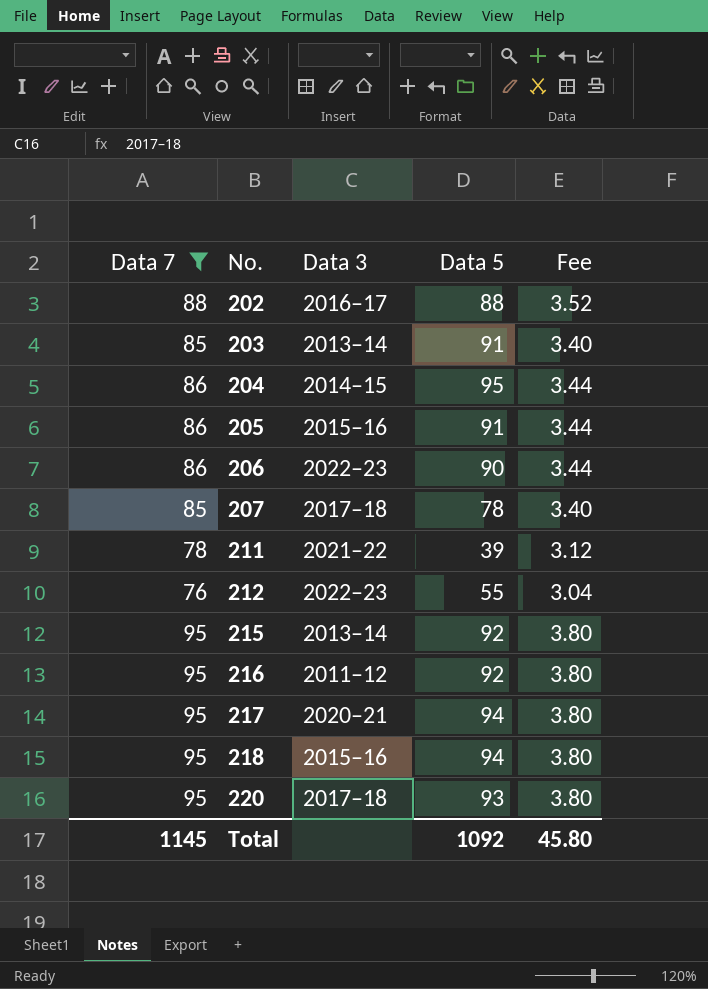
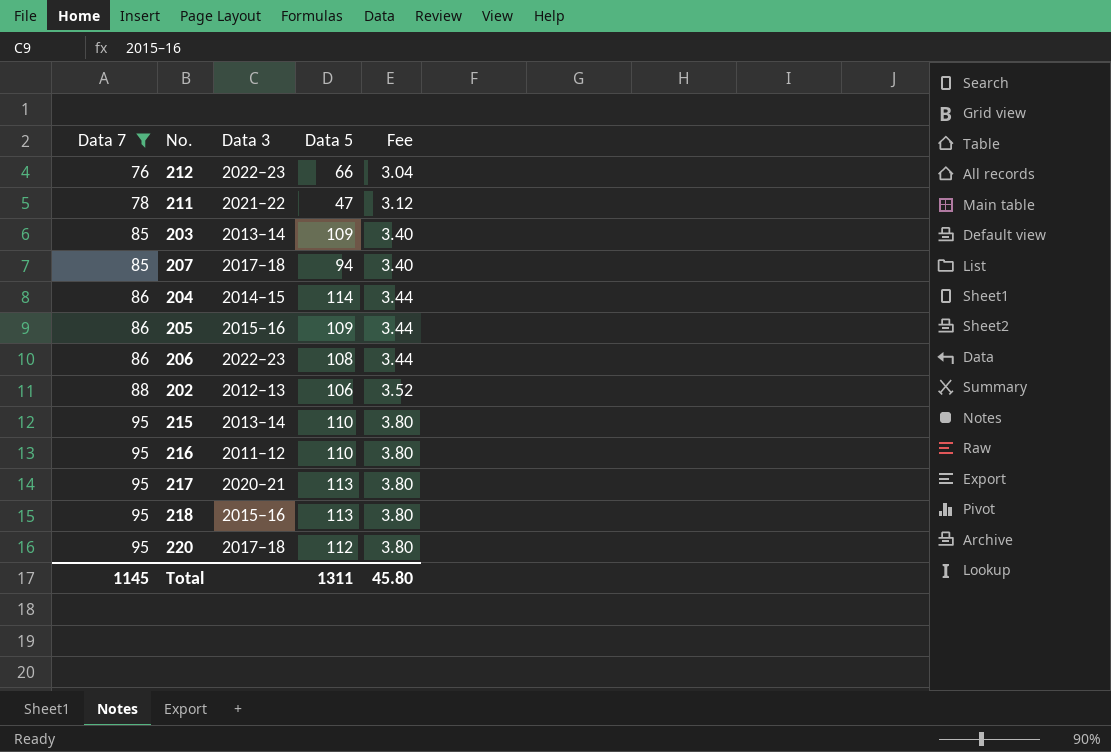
row order: No. ascending -> Data 7 ascending
212 | Data 5: 55 -> 66
211 | Data 5: 39 -> 47
203 | Data 5: 91 -> 109
207 | Data 5: 78 -> 94
204 | Data 5: 95 -> 114
205 | Data 5: 91 -> 109
206 | Data 5: 90 -> 108
202 | Data 3: 2016–17 -> 2012–13
202 | Data 5: 88 -> 106
215 | Data 5: 92 -> 110
216 | Data 5: 92 -> 110
217 | Data 5: 94 -> 113
218 | Data 5: 94 -> 113
220 | Data 5: 93 -> 112
Total | Data 5: 1092 -> 1311

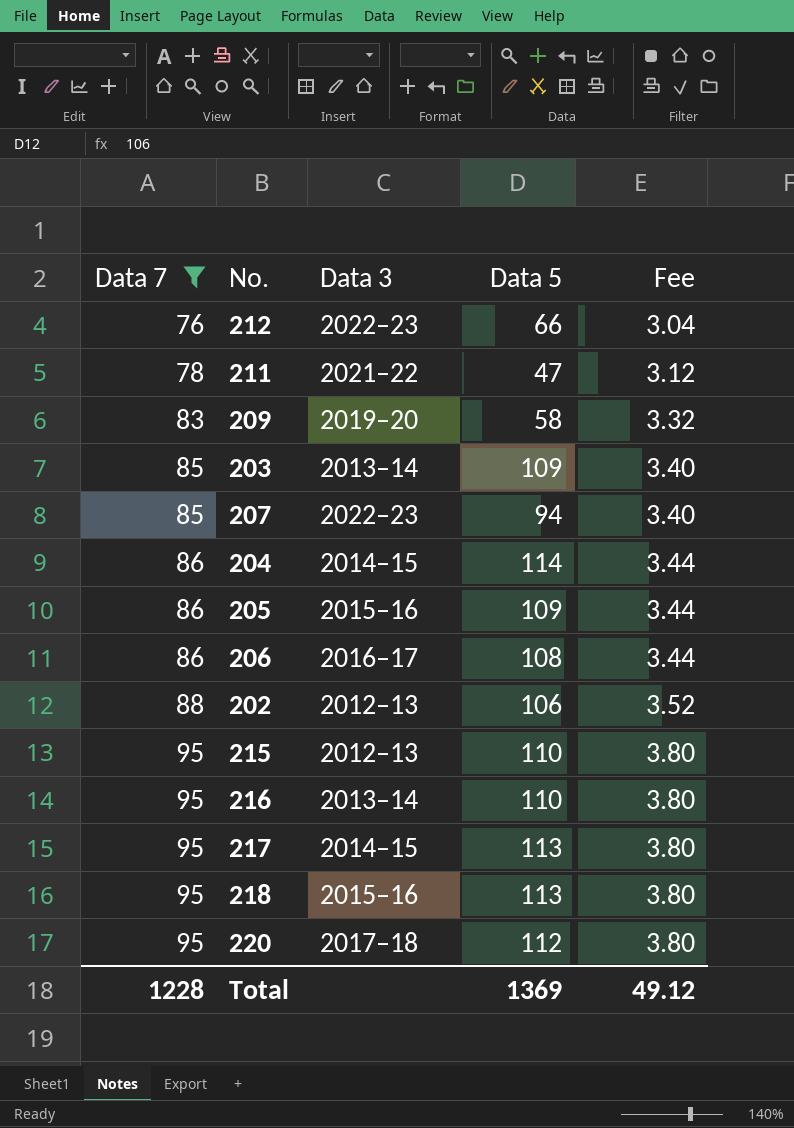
row 209: none -> 83 | 2019–20 | 58 | 3.32
207 | Data 3: 2017–18 -> 2022–23
206 | Data 3: 2022–23 -> 2016–17
215 | Data 3: 2013–14 -> 2012–13
216 | Data 3: 2011–12 -> 2013–14
217 | Data 3: 2020–21 -> 2014–15
Total | Data 7: 1145 -> 1228
Total | Data 5: 1311 -> 1369
Total | Fee: 45.80 -> 49.12

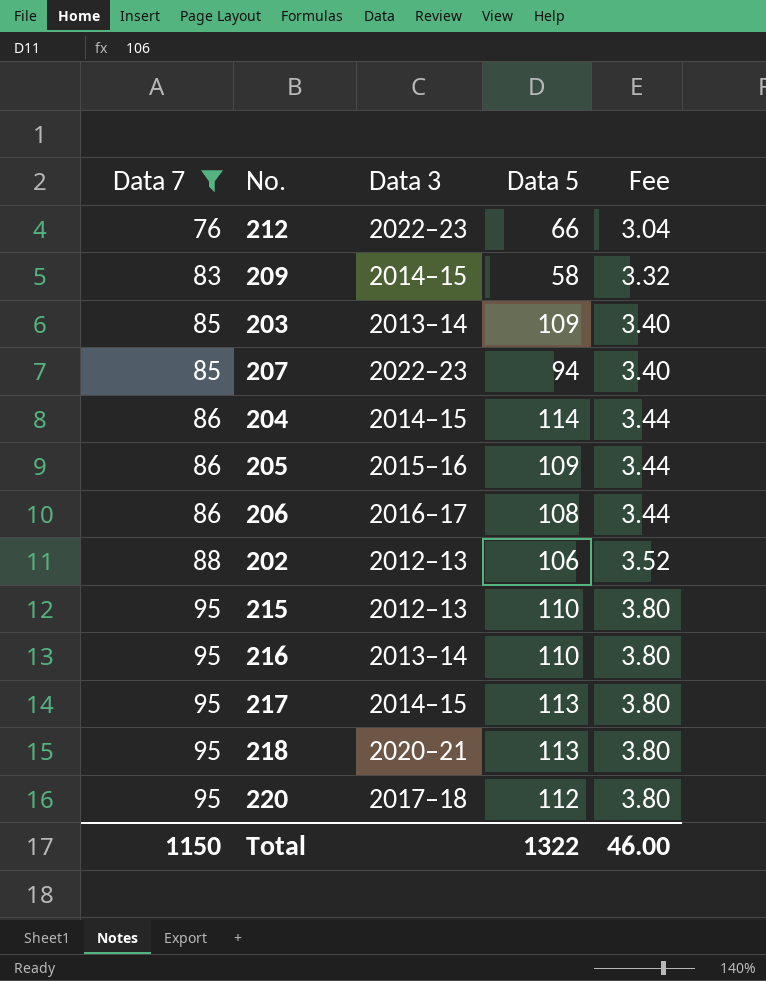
row 211: 78 | 2021–22 | 47 | 3.12 -> none
209 | Data 3: 2019–20 -> 2014–15
218 | Data 3: 2015–16 -> 2020–21
Total | Data 7: 1228 -> 1150
Total | Data 5: 1369 -> 1322
Total | Fee: 49.12 -> 46.00

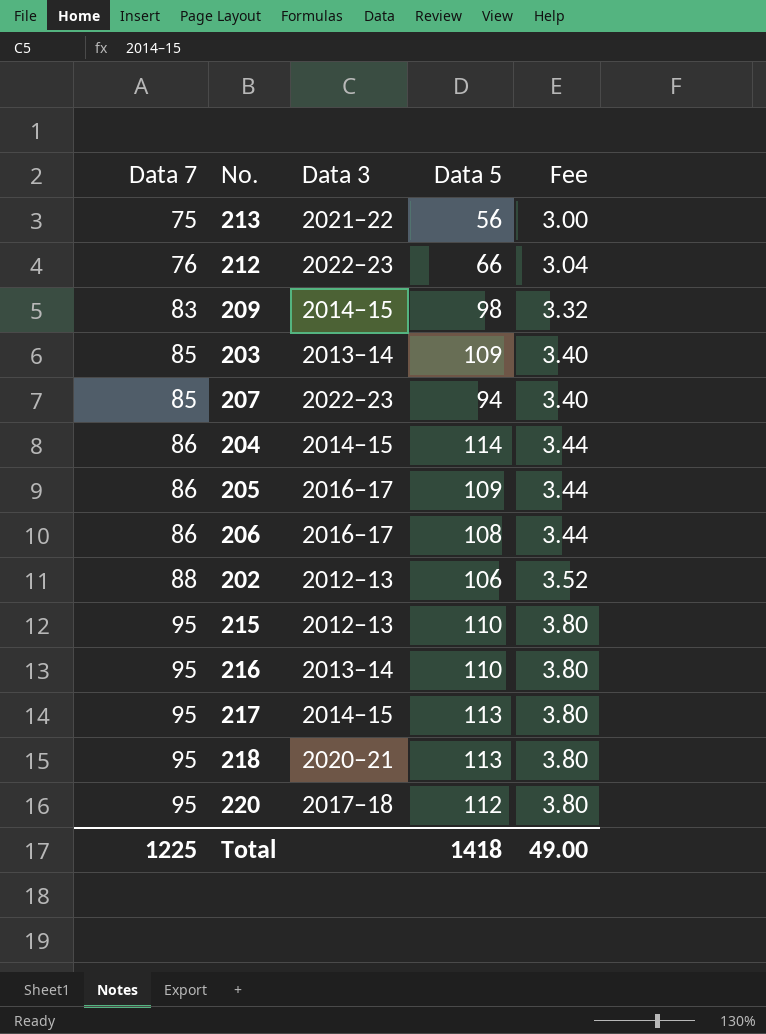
filter: Data 7 != 75 -> none
209 | Data 5: 58 -> 98
205 | Data 3: 2015–16 -> 2016–17
Total | Data 7: 1150 -> 1225
Total | Data 5: 1322 -> 1418
Total | Fee: 46.00 -> 49.00

